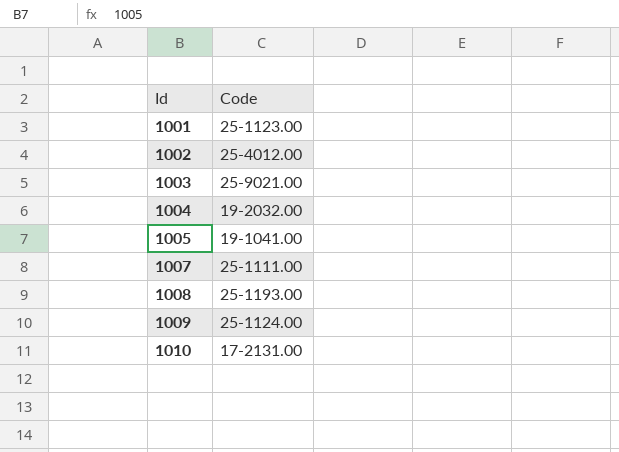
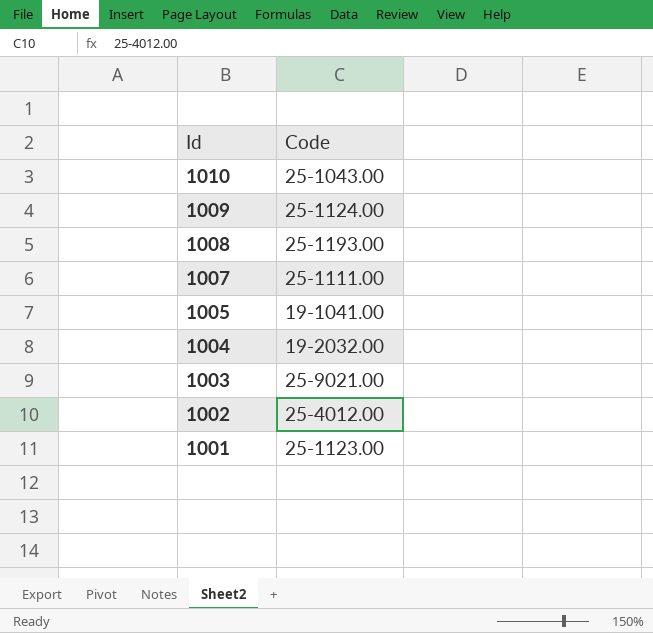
row order: Id ascending -> Id descending
1010 | Code: 17-2131.00 -> 25-1043.00

